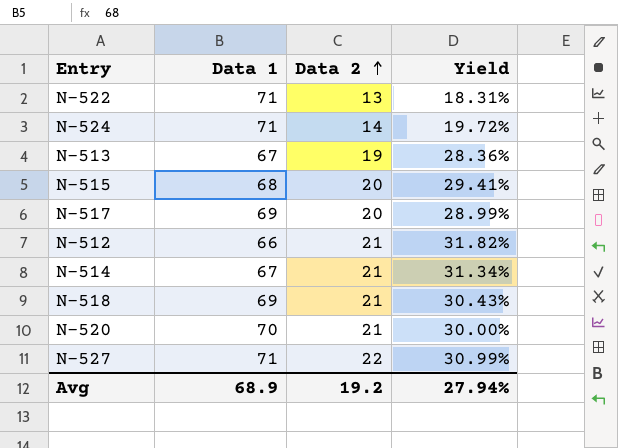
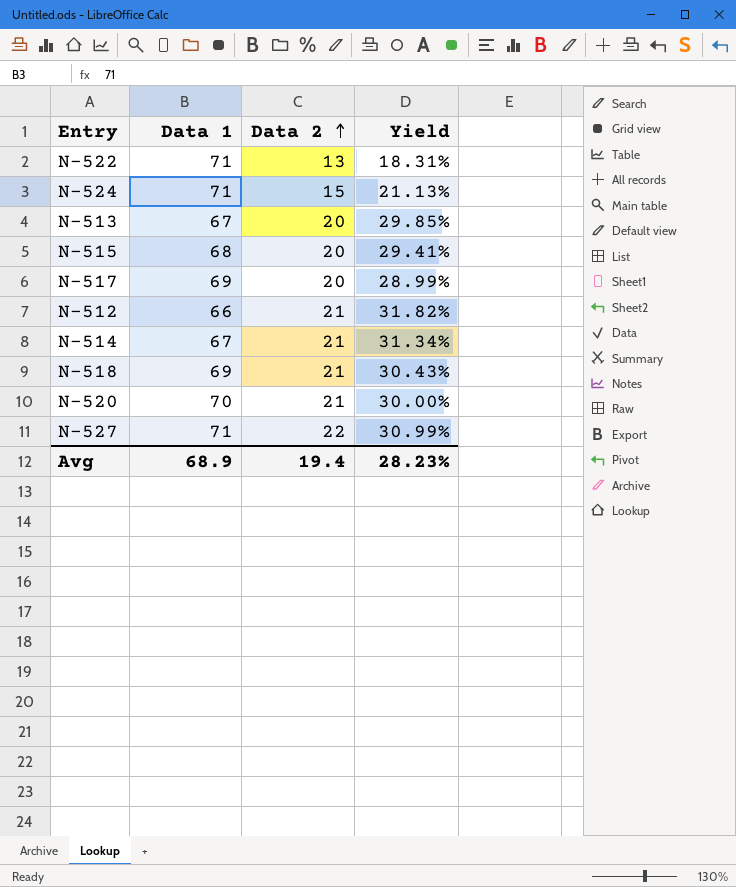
N-524 | Data 2: 14 -> 15
N-524 | Yield: 19.72% -> 21.13%
N-513 | Data 2: 19 -> 20
N-513 | Yield: 28.36% -> 29.85%
Avg | Data 2: 19.2 -> 19.4
Avg | Yield: 27.94% -> 28.23%

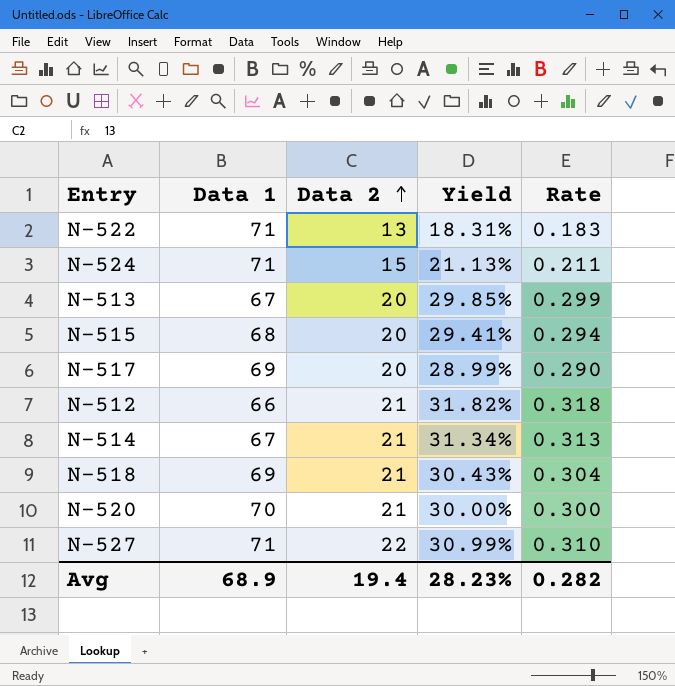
column Rate | formula: none -> [Data 2] / [Data 1]

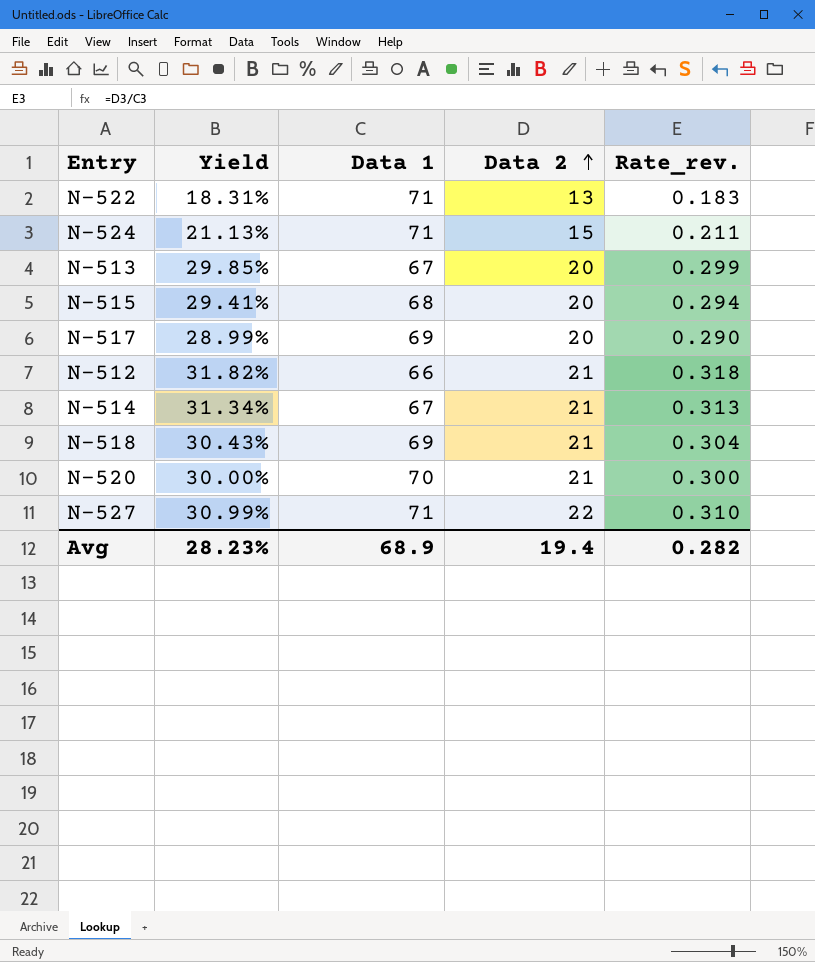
column Yield | position: 4 -> 2
column name: Rate -> Rate_rev.

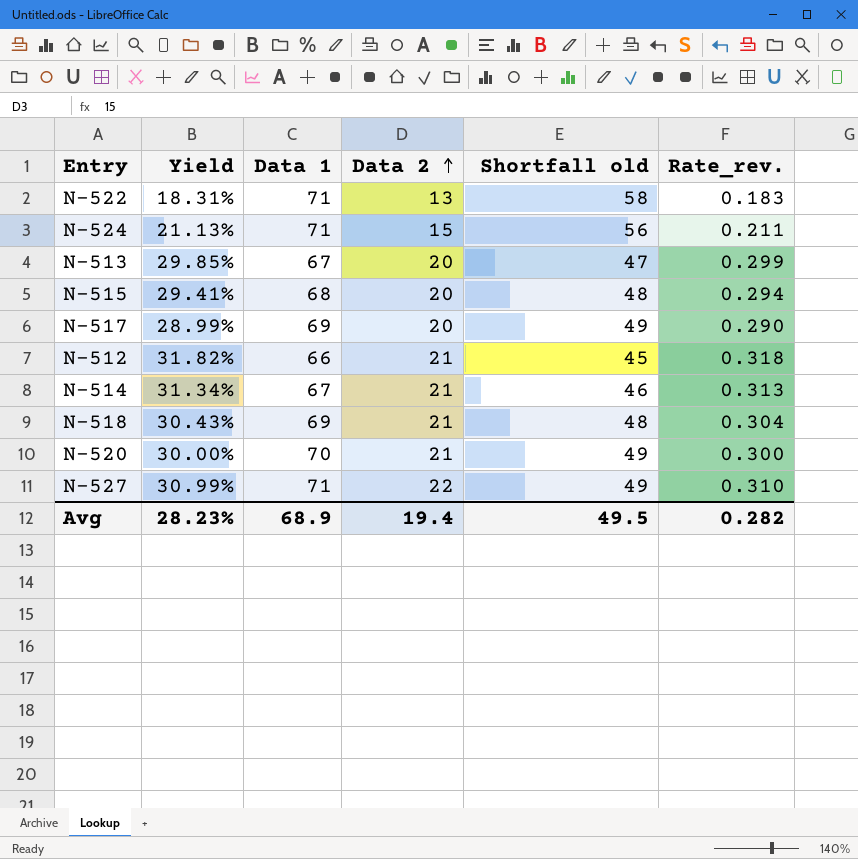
column Shortfall old | formula: none -> [Data 1] - [Data 2]

